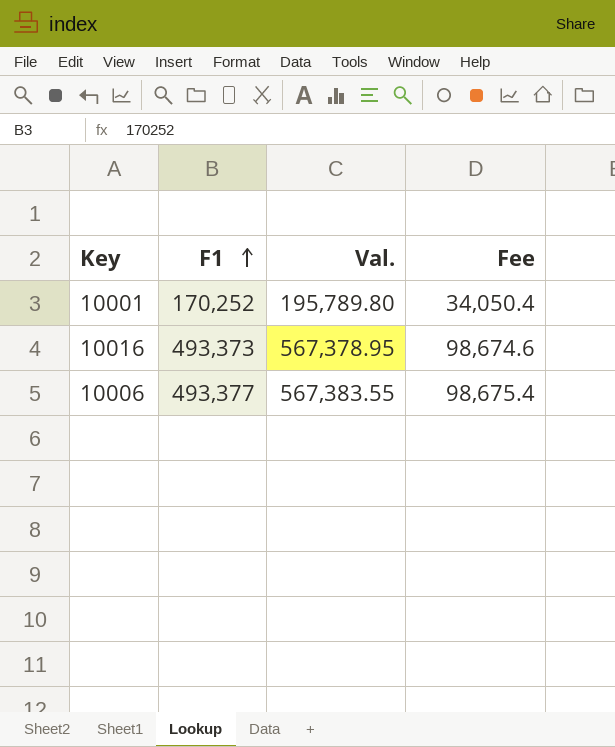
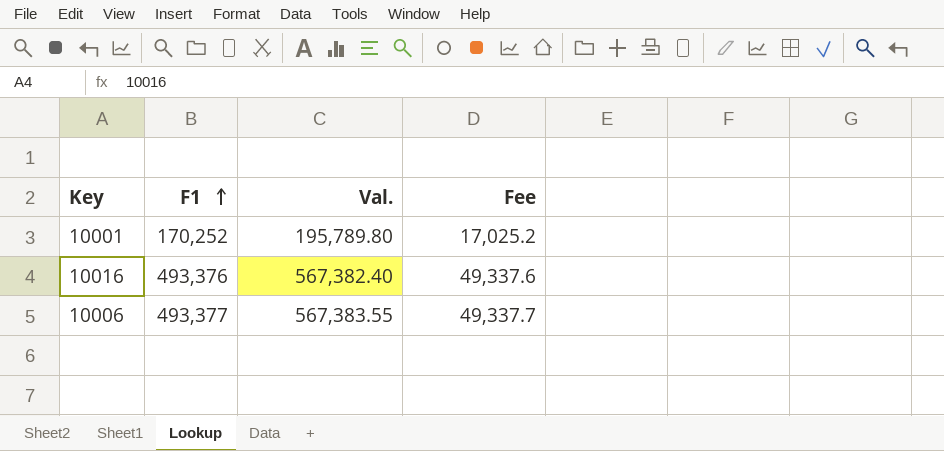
column Fee | formula: [F1] * 0.2 -> [F1] * 0.1
10016 | F1: 493,373 -> 493,376
10016 | Val.: 567,378.95 -> 567,382.40

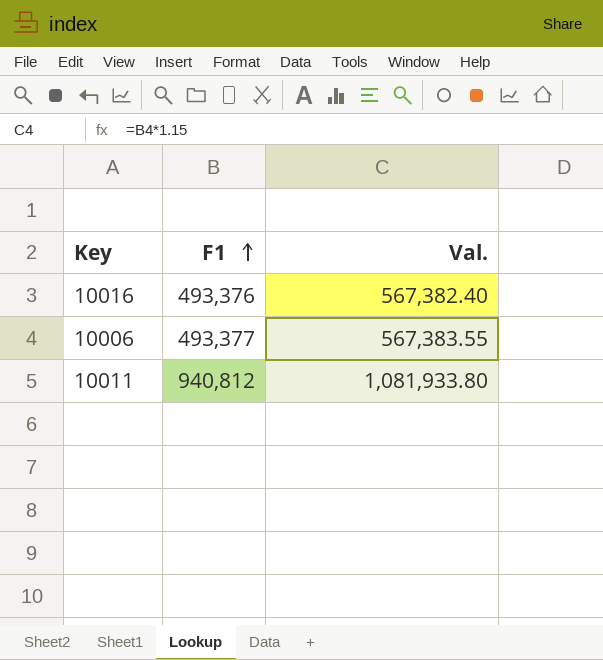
column Fee | formula: [F1] * 0.1 -> none
row 10001: 170,252 | 195,789.80 | 17,025.2 -> none
row 10011: none -> 940,812 | 1,081,933.80

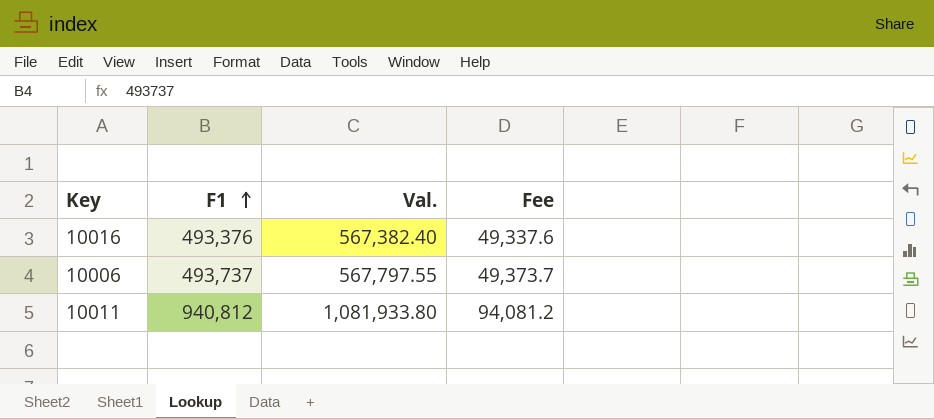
column Fee | formula: none -> [F1] * 0.1
10006 | F1: 493,377 -> 493,737
10006 | Val.: 567,383.55 -> 567,797.55

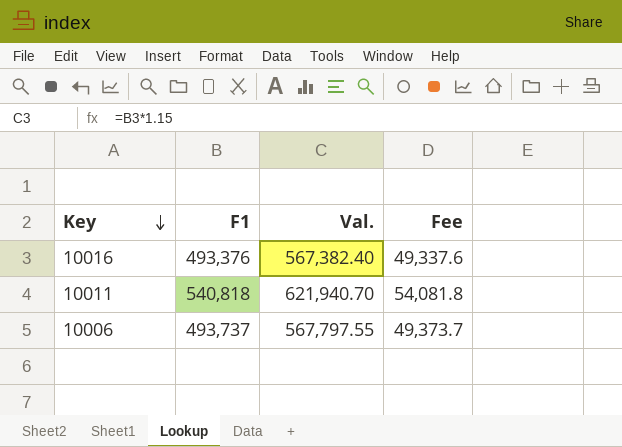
row order: F1 ascending -> Key descending
10011 | F1: 940,812 -> 540,818
10011 | Val.: 1,081,933.80 -> 621,940.70
10011 | Fee: 94,081.2 -> 54,081.8

